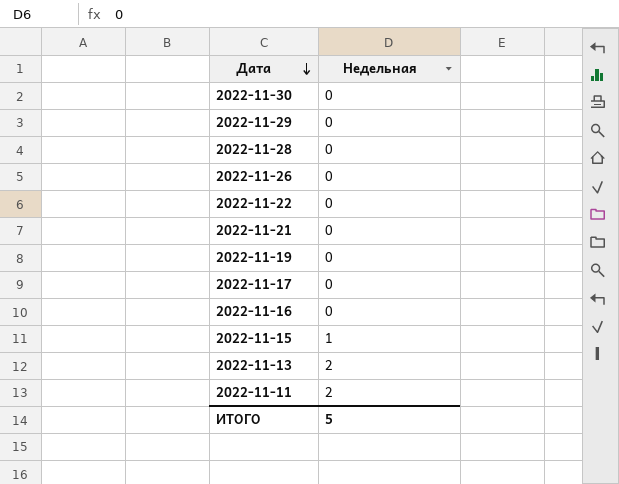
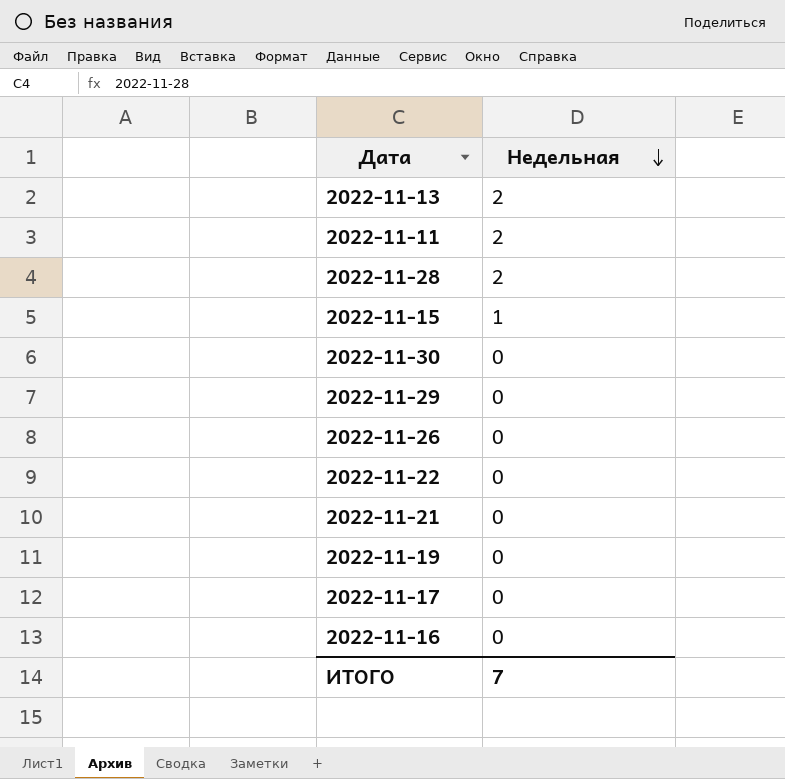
row order: Дата descending -> Недельная descending
2022-11-28 | Недельная: 0 -> 2
ИТОГО | Недельная: 5 -> 7

